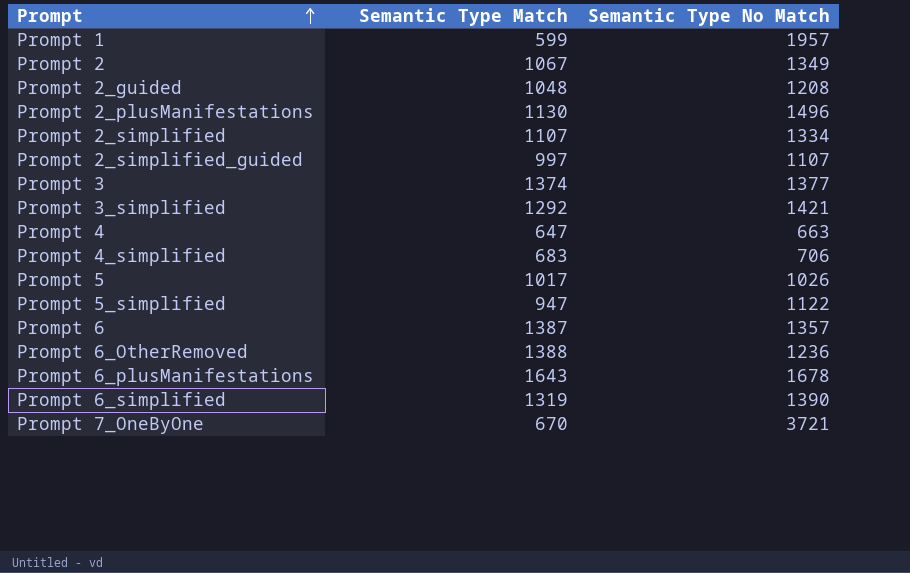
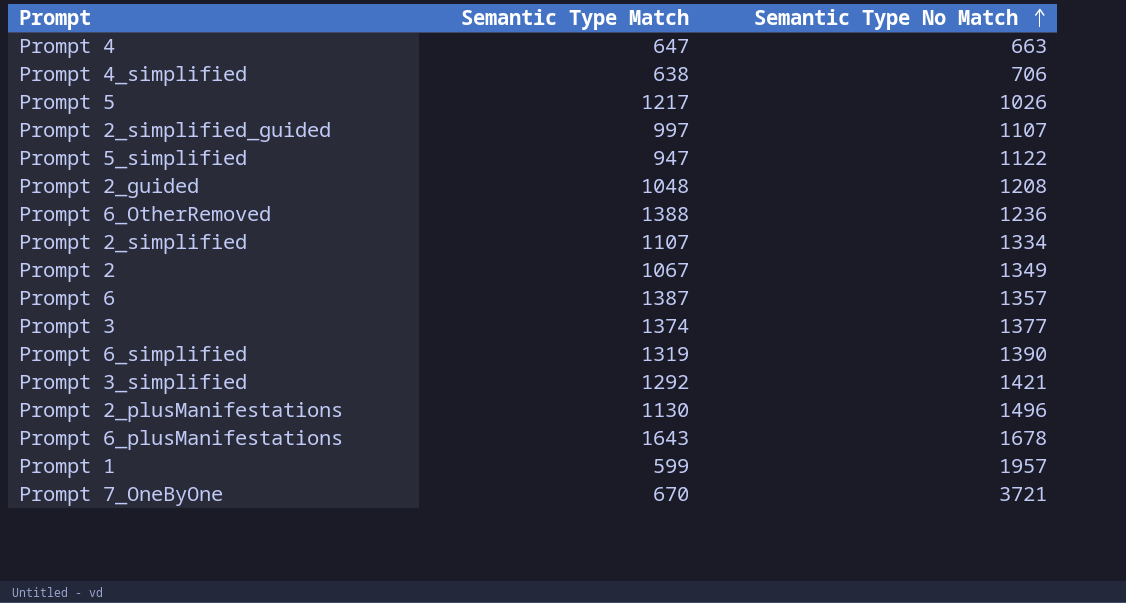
row order: Prompt ascending -> Semantic Type No Match ascending
Prompt 4_simplified | Semantic Type Match: 683 -> 638
Prompt 5 | Semantic Type Match: 1017 -> 1217

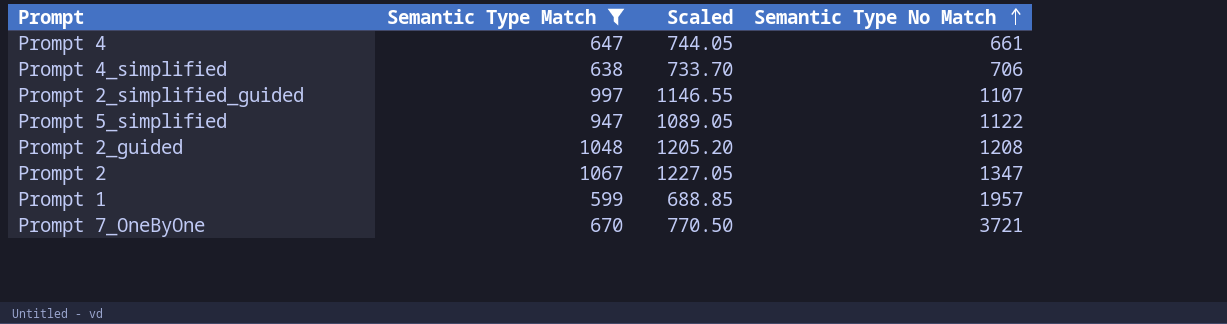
filter: none -> Semantic Type Match <= 1067
column Scaled | formula: none -> [Semantic Type Match] * 1.15
Prompt 4 | Semantic Type No Match: 663 -> 661
Prompt 2 | Semantic Type No Match: 1349 -> 1347

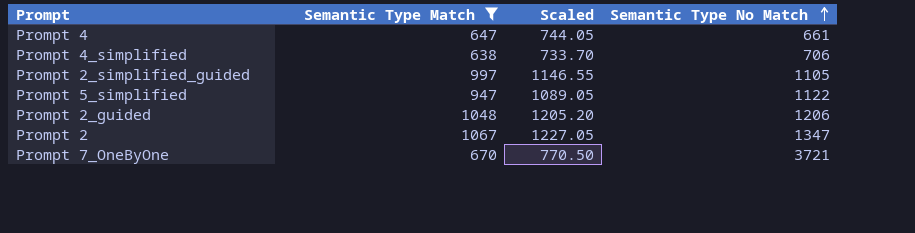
row Prompt 1: 599 | 688.85 | 1957 -> none
Prompt 2_simplified_guided | Semantic Type No Match: 1107 -> 1105
Prompt 2_guided | Semantic Type No Match: 1208 -> 1206

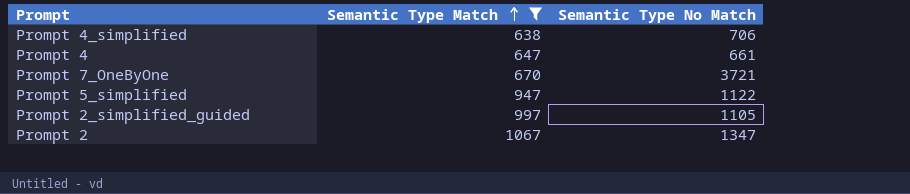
row order: Semantic Type No Match ascending -> Semantic Type Match ascending
column Scaled | formula: [Semantic Type Match] * 1.15 -> none
row Prompt 2_guided: 1048 | 1205.20 | 1206 -> none

